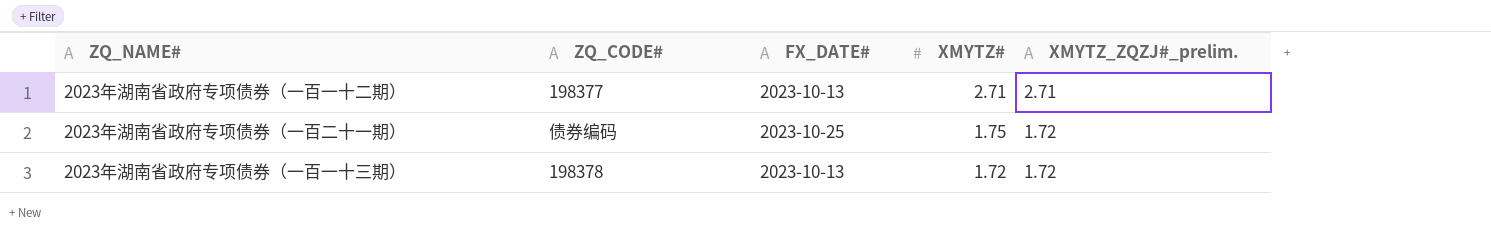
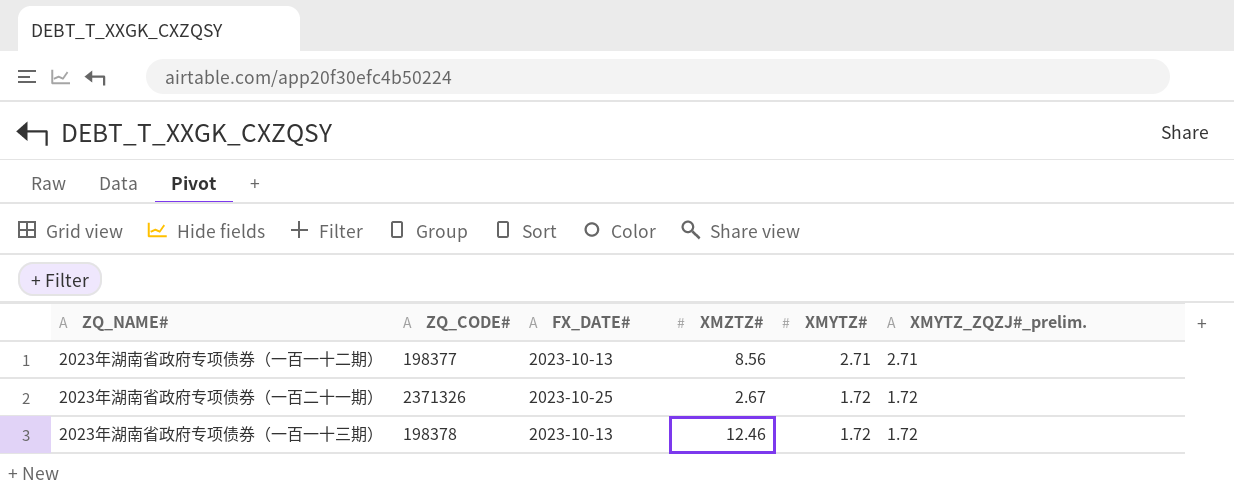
column XMZTZ# | position: none -> 4
2023年湖南省政府专项债券（一百二十一期） | ZQ_CODE#: 债券编码 -> 2371326
2023年湖南省政府专项债券（一百二十一期） | XMYTZ#: 1.75 -> 1.72

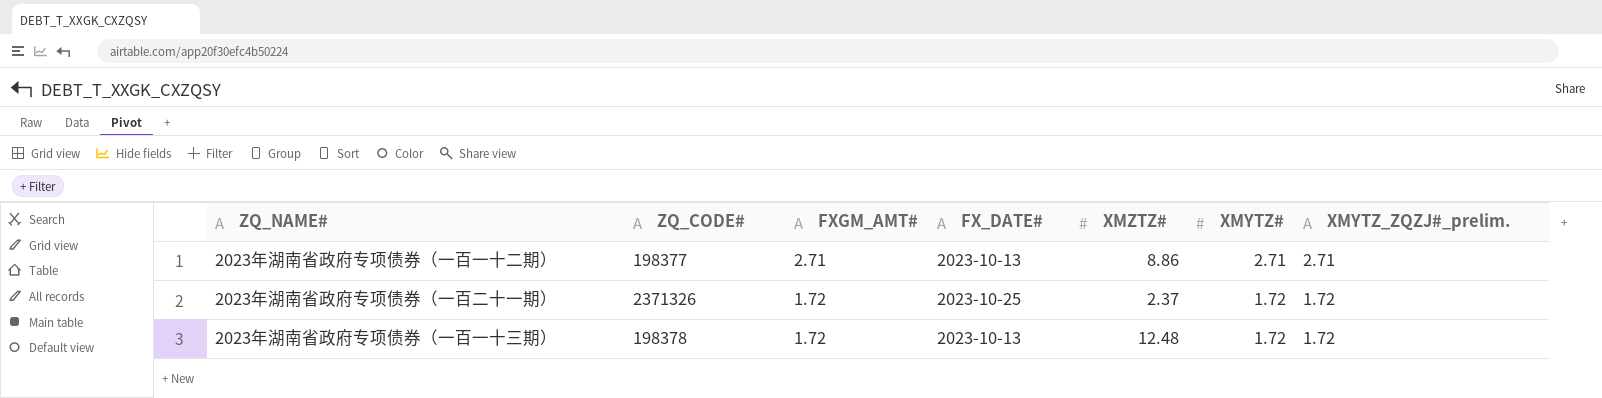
column FXGM_AMT# | position: none -> 3
2023年湖南省政府专项债券（一百一十二期） | XMZTZ#: 8.56 -> 8.86
2023年湖南省政府专项债券（一百二十一期） | XMZTZ#: 2.67 -> 2.37
2023年湖南省政府专项债券（一百一十三期） | XMZTZ#: 12.46 -> 12.48

